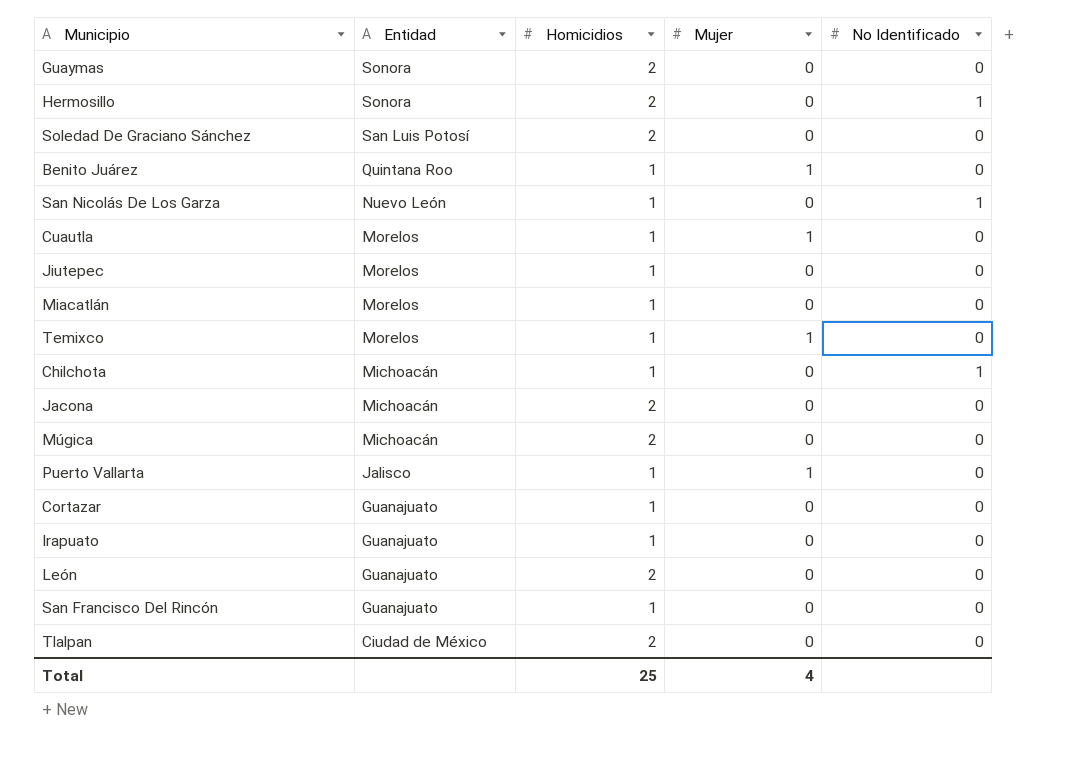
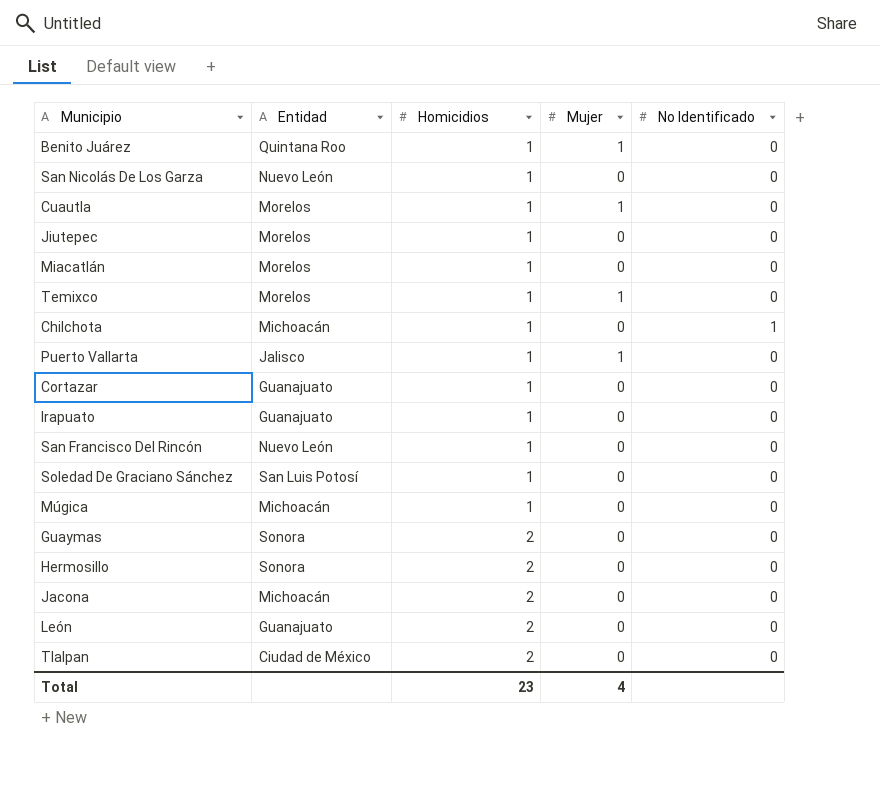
row order: Entidad descending -> Homicidios ascending
San Nicolás De Los Garza | No Identificado: 1 -> 0
San Francisco Del Rincón | Entidad: Guanajuato -> Nuevo León
Soledad De Graciano Sánchez | Homicidios: 2 -> 1
Múgica | Homicidios: 2 -> 1
Hermosillo | No Identificado: 1 -> 0
Total | Homicidios: 25 -> 23

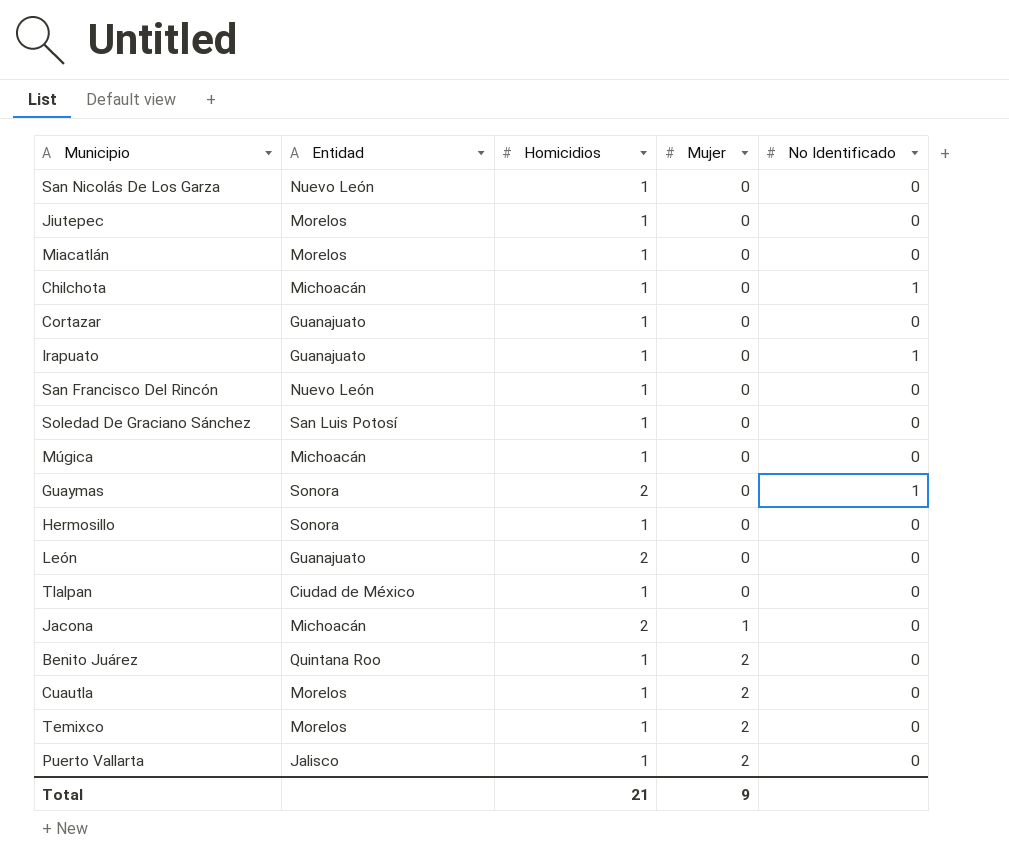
row order: Homicidios ascending -> Mujer ascending
Irapuato | No Identificado: 0 -> 1
Guaymas | No Identificado: 0 -> 1
Hermosillo | Homicidios: 2 -> 1
Tlalpan | Homicidios: 2 -> 1
Jacona | Mujer: 0 -> 1
Benito Juárez | Mujer: 1 -> 2
Cuautla | Mujer: 1 -> 2
Temixco | Mujer: 1 -> 2
Puerto Vallarta | Mujer: 1 -> 2
Total | Homicidios: 23 -> 21
Total | Mujer: 4 -> 9

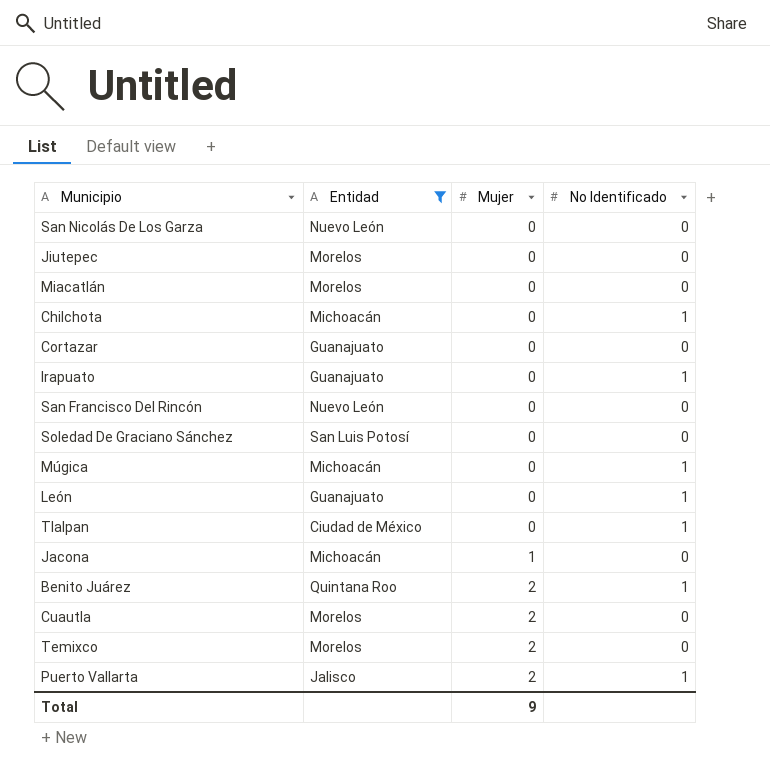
filter: none -> Entidad != Sonora
column Homicidios | position: 3 -> none
Múgica | No Identificado: 0 -> 1
León | No Identificado: 0 -> 1
Tlalpan | No Identificado: 0 -> 1
Benito Juárez | No Identificado: 0 -> 1
Puerto Vallarta | No Identificado: 0 -> 1

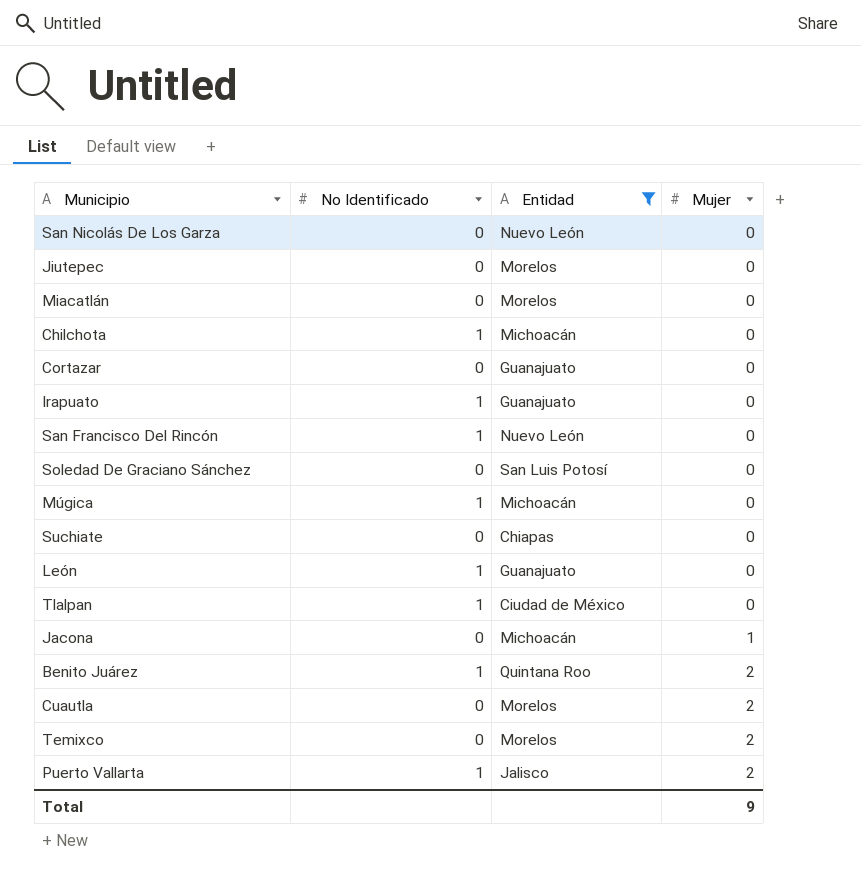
column No Identificado | position: 4 -> 2
San Francisco Del Rincón | No Identificado: 0 -> 1
row Suchiate: none -> 0 | Chiapas | 0

